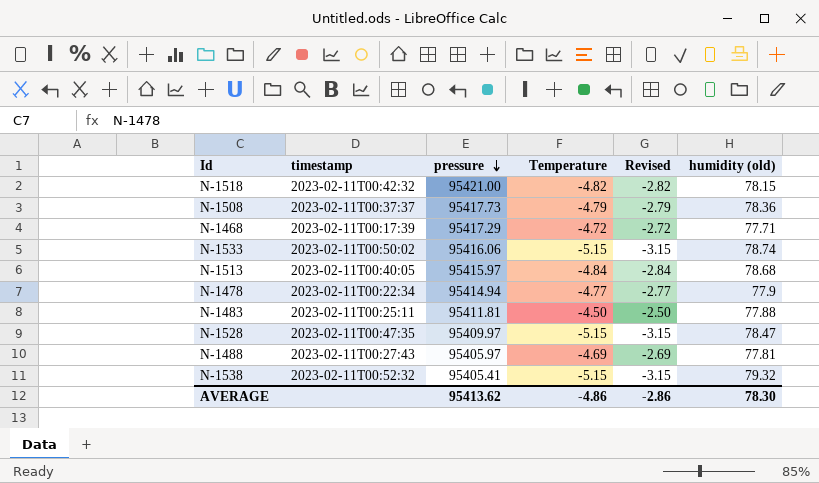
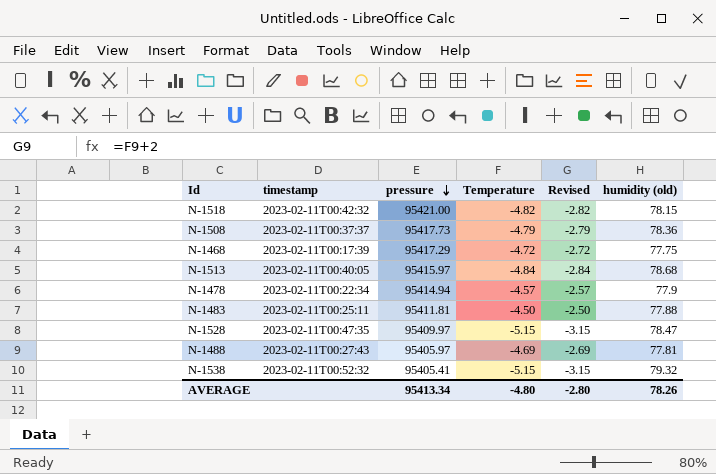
row N-1533: 2023-02-11T00:50:02 | 95416.06 | -5.15 | -3.15 | 78.74 -> none
N-1468 | humidity (old): 77.71 -> 77.75
N-1478 | Temperature: -4.77 -> -4.57
N-1478 | Revised: -2.77 -> -2.57
AVERAGE | pressure: 95413.62 -> 95413.34
AVERAGE | Temperature: -4.86 -> -4.80
AVERAGE | Revised: -2.86 -> -2.80
AVERAGE | humidity (old): 78.30 -> 78.26

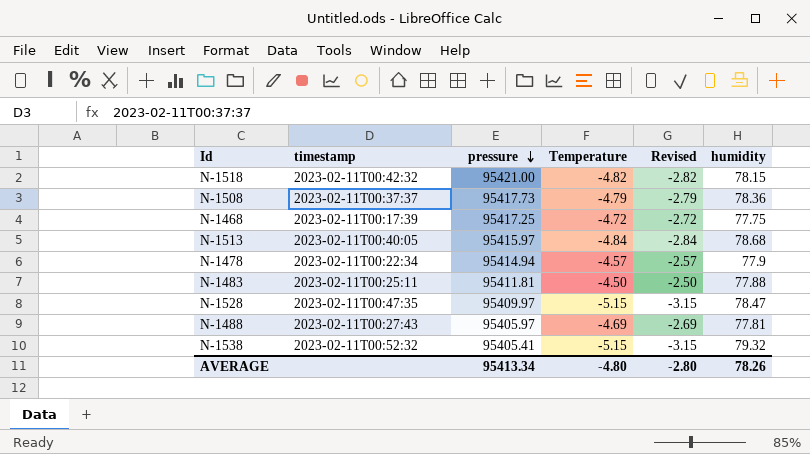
column name: humidity (old) -> humidity
N-1468 | pressure: 95417.29 -> 95417.25

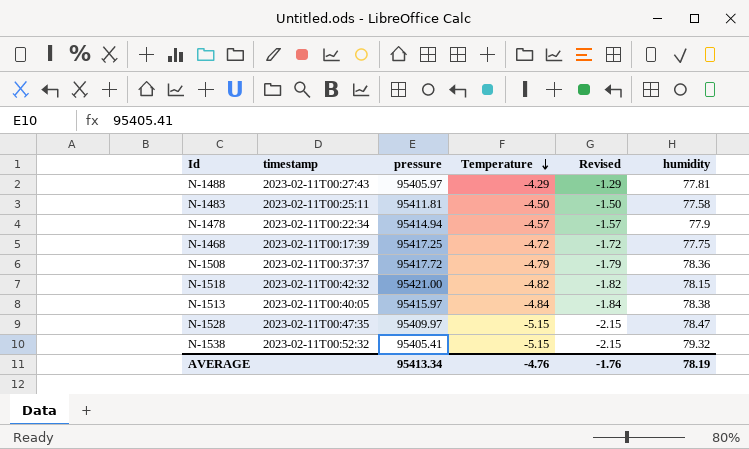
row order: pressure descending -> Temperature descending
column Revised | formula: [Temperature] + 2 -> [Temperature] + 3
N-1488 | Temperature: -4.69 -> -4.29
N-1483 | humidity: 77.88 -> 77.58
N-1508 | pressure: 95417.73 -> 95417.72
N-1513 | humidity: 78.68 -> 78.38
AVERAGE | Temperature: -4.80 -> -4.76
AVERAGE | Revised: -2.80 -> -1.76
AVERAGE | humidity: 78.26 -> 78.19

